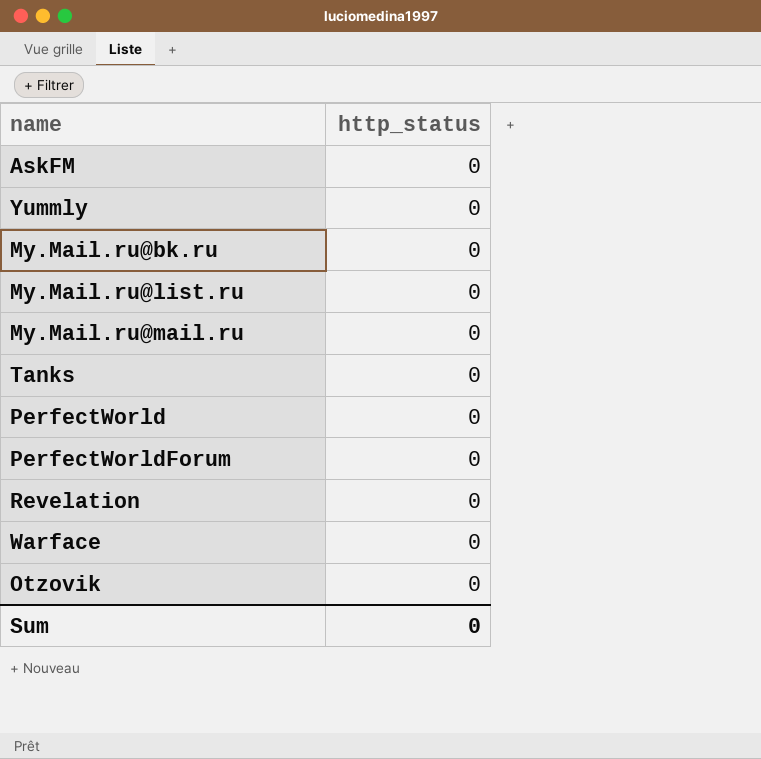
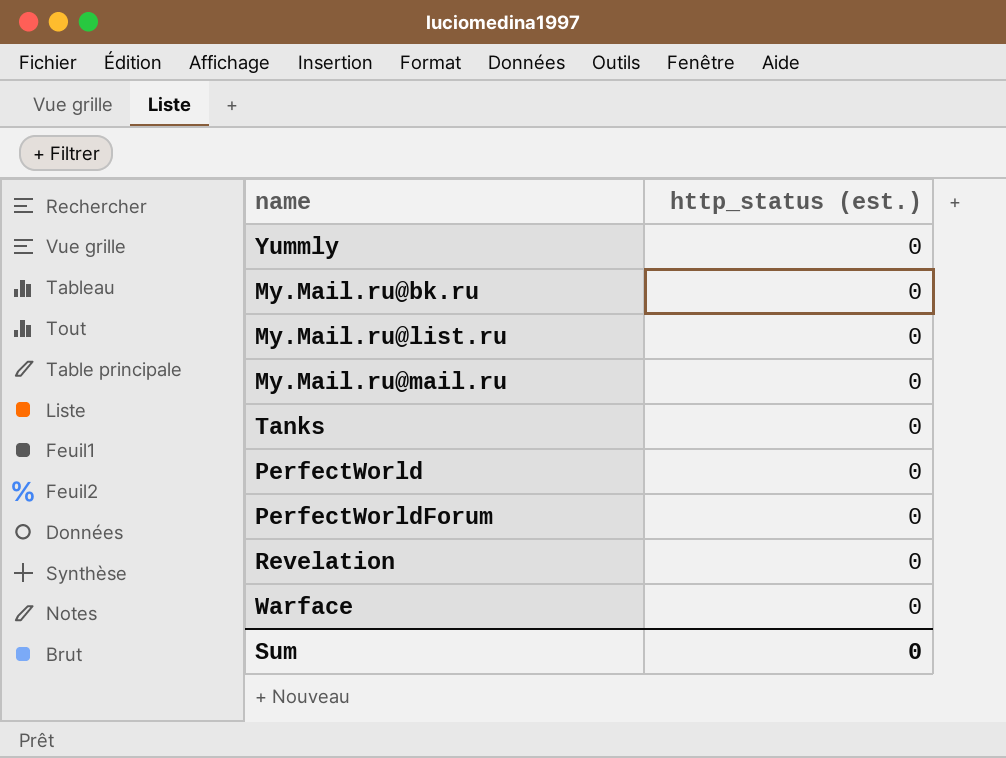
column name: http_status -> http_status (est.)
row AskFM: 0 -> none
row Otzovik: 0 -> none

